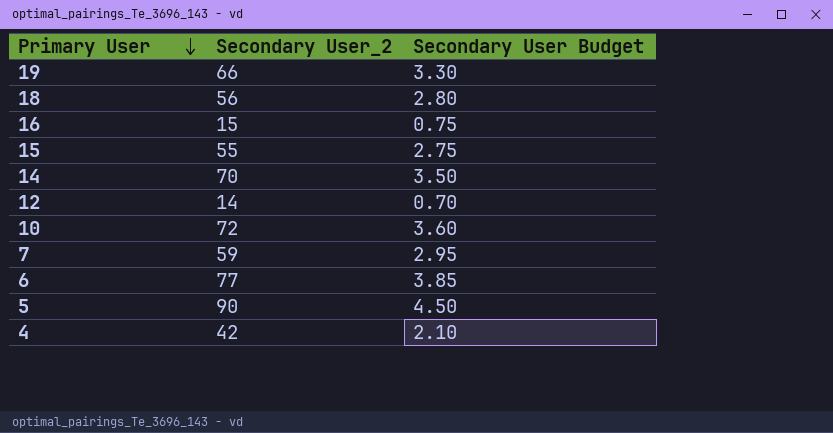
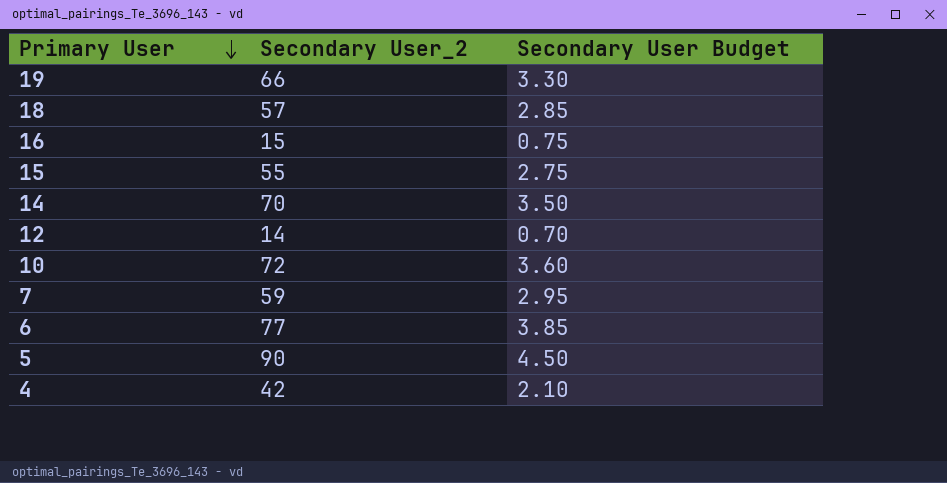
18 | Secondary User_2: 56 -> 57
18 | Secondary User Budget: 2.80 -> 2.85

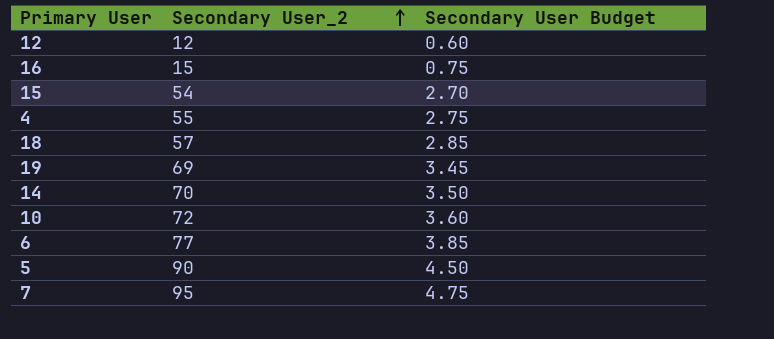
row order: Primary User descending -> Secondary User_2 ascending
12 | Secondary User_2: 14 -> 12
12 | Secondary User Budget: 0.70 -> 0.60
15 | Secondary User_2: 55 -> 54
15 | Secondary User Budget: 2.75 -> 2.70
4 | Secondary User_2: 42 -> 55
4 | Secondary User Budget: 2.10 -> 2.75
19 | Secondary User_2: 66 -> 69
19 | Secondary User Budget: 3.30 -> 3.45
7 | Secondary User_2: 59 -> 95
7 | Secondary User Budget: 2.95 -> 4.75

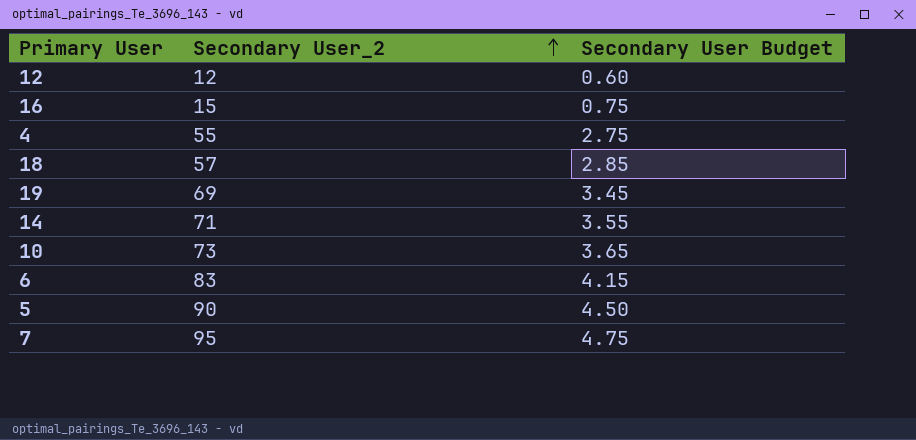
row 15: 54 | 2.70 -> none
14 | Secondary User_2: 70 -> 71
14 | Secondary User Budget: 3.50 -> 3.55
10 | Secondary User_2: 72 -> 73
10 | Secondary User Budget: 3.60 -> 3.65
6 | Secondary User_2: 77 -> 83
6 | Secondary User Budget: 3.85 -> 4.15

